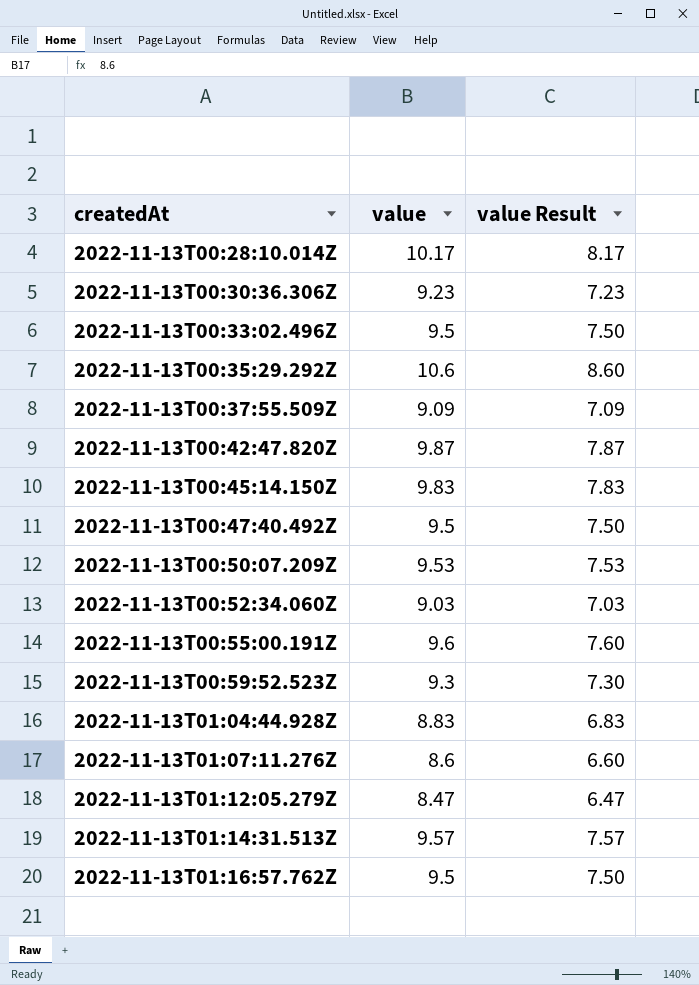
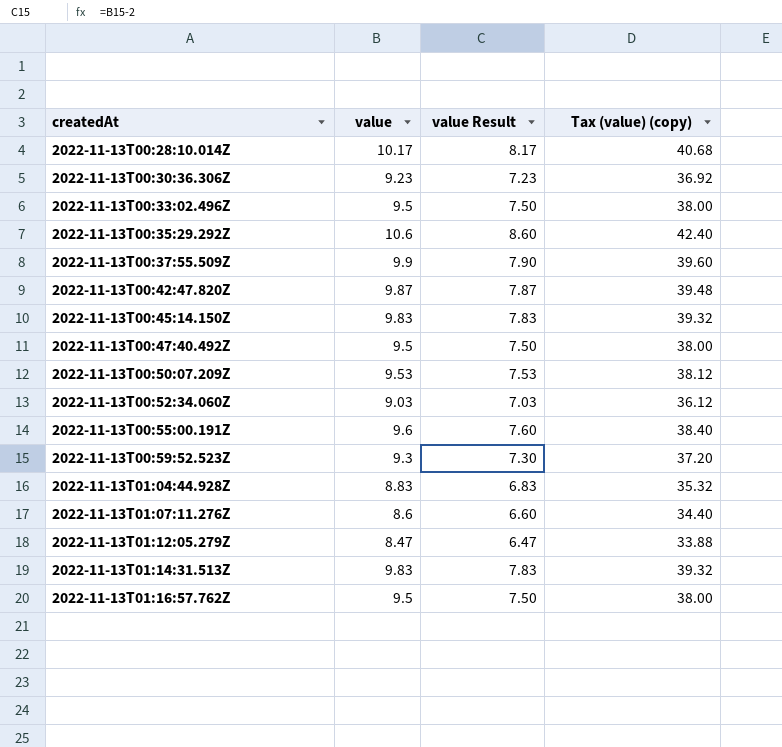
column Tax (value) (copy) | formula: none -> [value] * 4
2022-11-13T00:37:55.509Z | value: 9.09 -> 9.9
2022-11-13T00:37:55.509Z | value Result: 7.09 -> 7.90
2022-11-13T01:14:31.513Z | value: 9.57 -> 9.83
2022-11-13T01:14:31.513Z | value Result: 7.57 -> 7.83

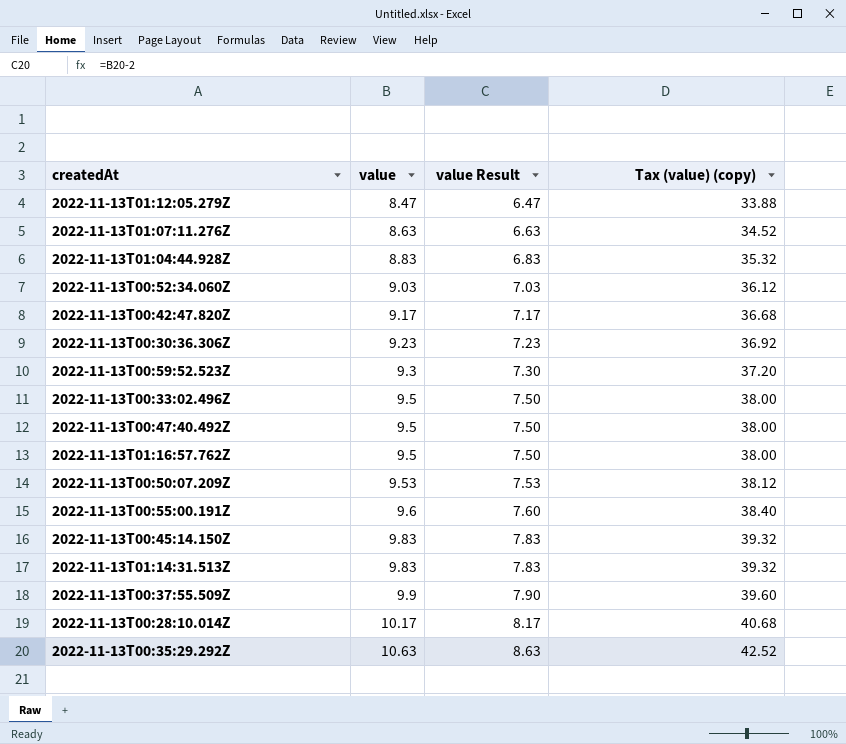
row order: createdAt ascending -> value ascending
2022-11-13T01:07:11.276Z | value: 8.6 -> 8.63
2022-11-13T01:07:11.276Z | value Result: 6.60 -> 6.63
2022-11-13T01:07:11.276Z | Tax (value) (copy): 34.40 -> 34.52
2022-11-13T00:42:47.820Z | value: 9.87 -> 9.17
2022-11-13T00:42:47.820Z | value Result: 7.87 -> 7.17
2022-11-13T00:42:47.820Z | Tax (value) (copy): 39.48 -> 36.68
2022-11-13T00:35:29.292Z | value: 10.6 -> 10.63
2022-11-13T00:35:29.292Z | value Result: 8.60 -> 8.63
2022-11-13T00:35:29.292Z | Tax (value) (copy): 42.40 -> 42.52

